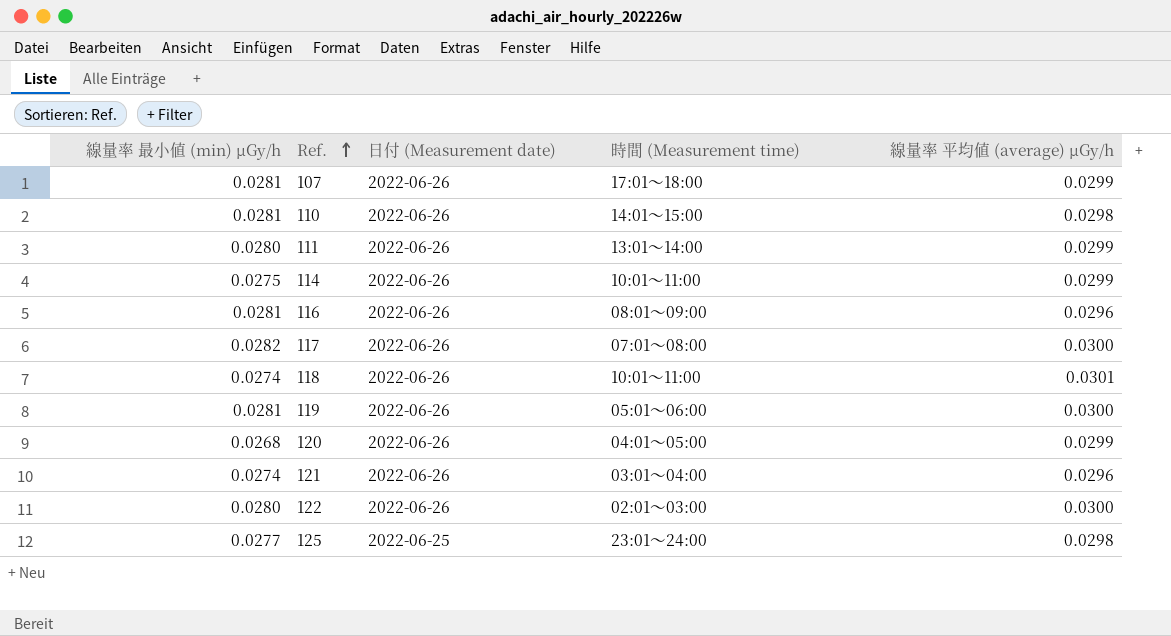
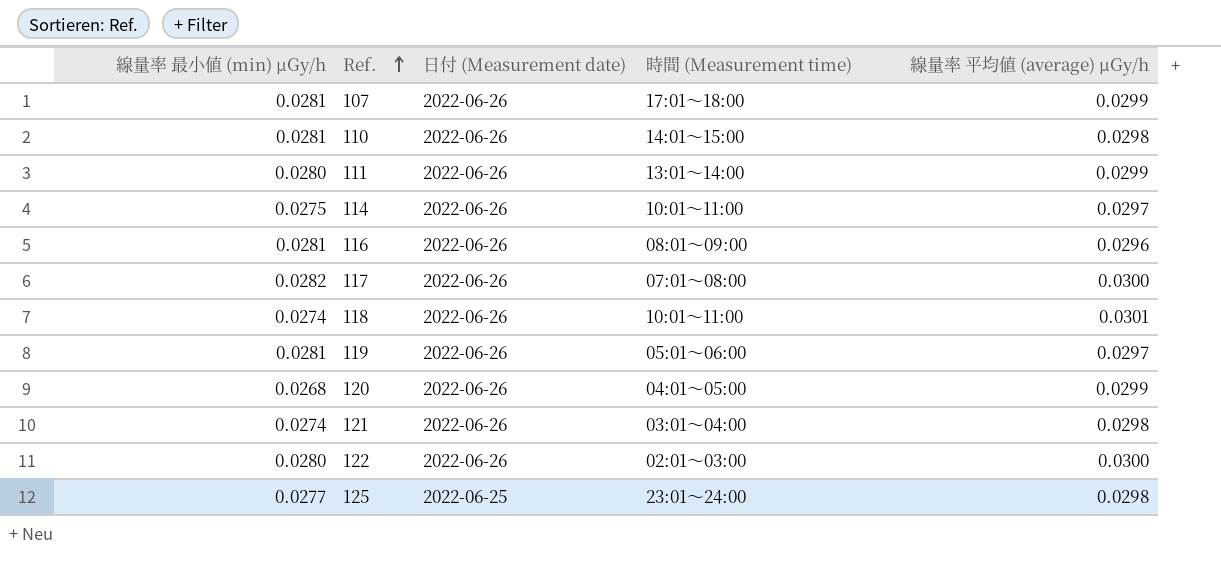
114 | 線量率 平均値 (average) μGy/h: 0.0299 -> 0.0297
119 | 線量率 平均値 (average) μGy/h: 0.0300 -> 0.0297
121 | 線量率 平均値 (average) μGy/h: 0.0296 -> 0.0298

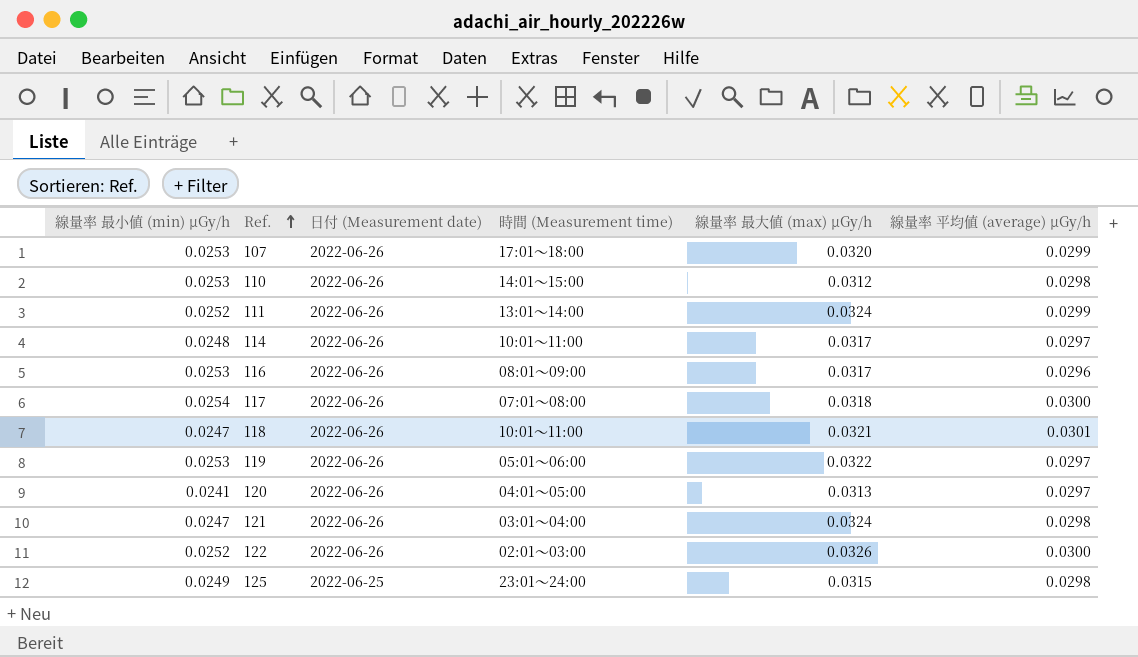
column 線量率 最大値 (max) μGy/h | position: none -> 5
107 | 線量率 最小値 (min) μGy/h: 0.0281 -> 0.0253
110 | 線量率 最小値 (min) μGy/h: 0.0281 -> 0.0253
111 | 線量率 最小値 (min) μGy/h: 0.0280 -> 0.0252
114 | 線量率 最小値 (min) μGy/h: 0.0275 -> 0.0248
116 | 線量率 最小値 (min) μGy/h: 0.0281 -> 0.0253
117 | 線量率 最小値 (min) μGy/h: 0.0282 -> 0.0254
118 | 線量率 最小値 (min) μGy/h: 0.0274 -> 0.0247
119 | 線量率 最小値 (min) μGy/h: 0.0281 -> 0.0253
120 | 線量率 最小値 (min) μGy/h: 0.0268 -> 0.0241
120 | 線量率 平均値 (average) μGy/h: 0.0299 -> 0.0297
121 | 線量率 最小値 (min) μGy/h: 0.0274 -> 0.0247
122 | 線量率 最小値 (min) μGy/h: 0.0280 -> 0.0252
125 | 線量率 最小値 (min) μGy/h: 0.0277 -> 0.0249

